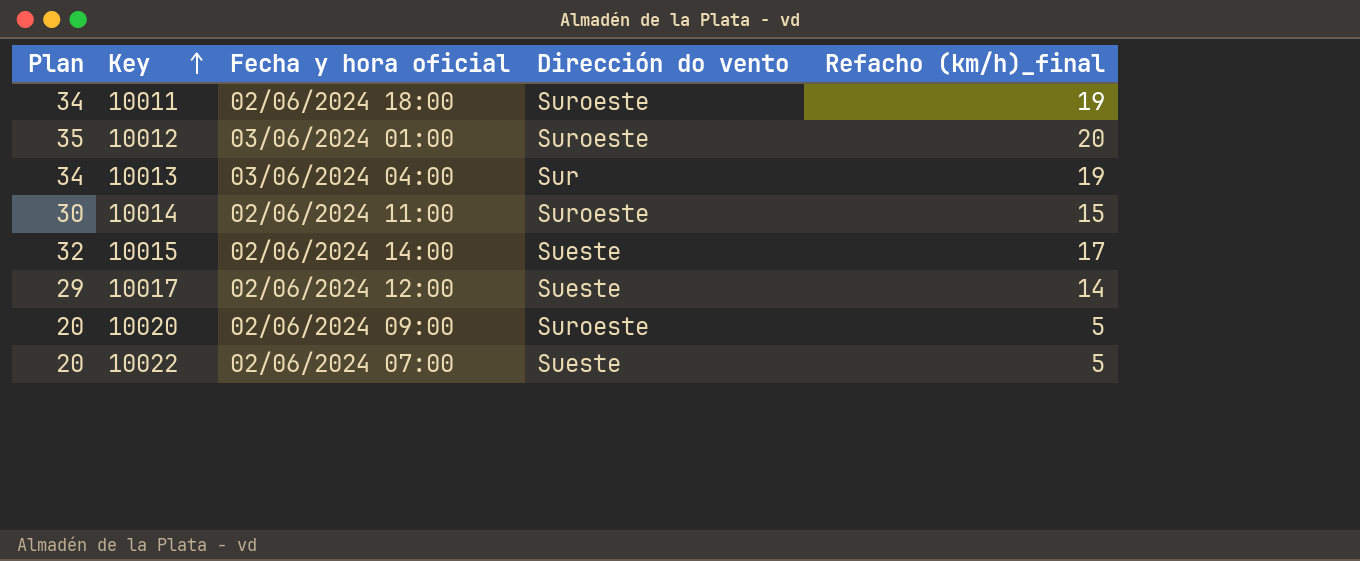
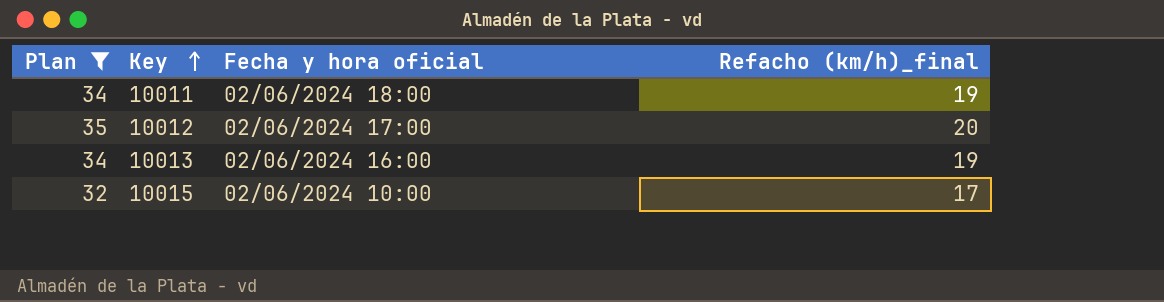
filter: none -> Plan >= 32
column Dirección do vento | position: 4 -> none
10012 | Fecha y hora oficial: 03/06/2024 01:00 -> 02/06/2024 17:00
10013 | Fecha y hora oficial: 03/06/2024 04:00 -> 02/06/2024 16:00
10015 | Fecha y hora oficial: 02/06/2024 14:00 -> 02/06/2024 10:00

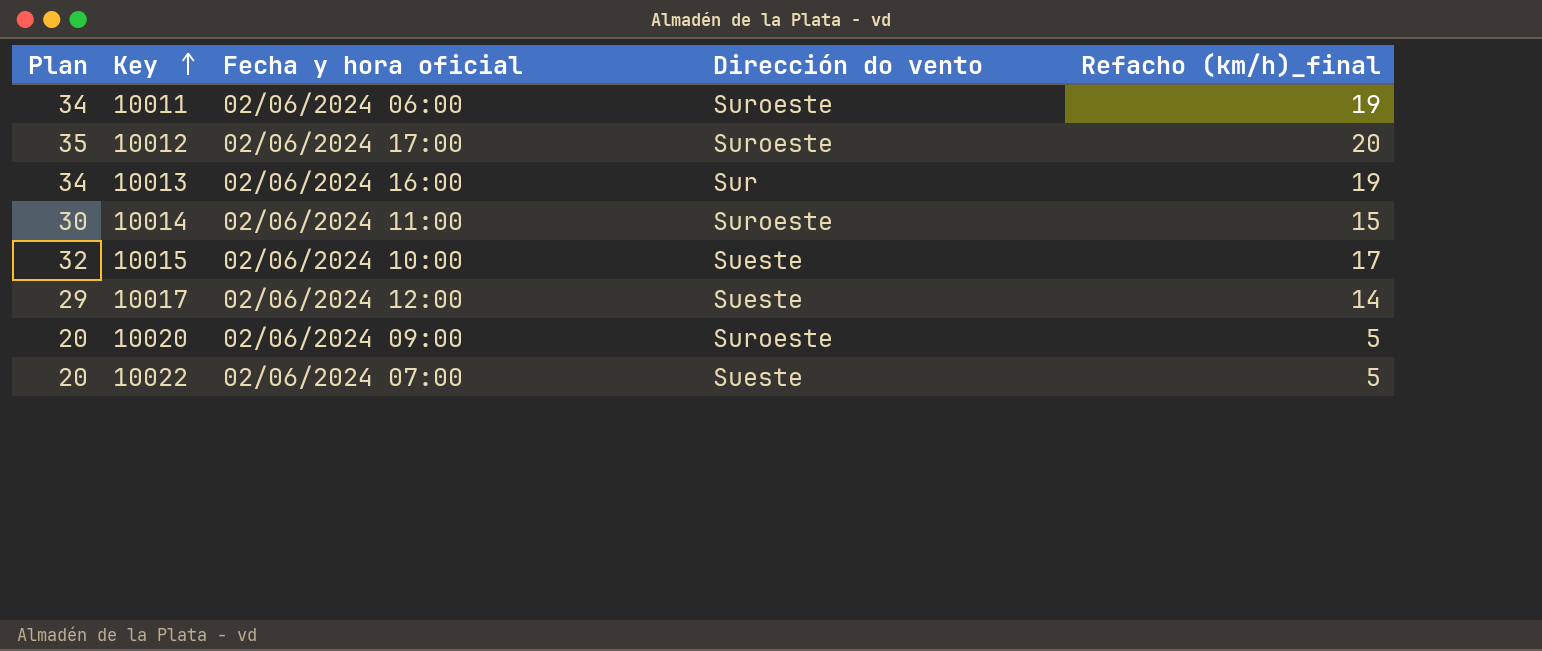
filter: Plan >= 32 -> none
column Dirección do vento | position: none -> 4
10011 | Fecha y hora oficial: 02/06/2024 18:00 -> 02/06/2024 06:00

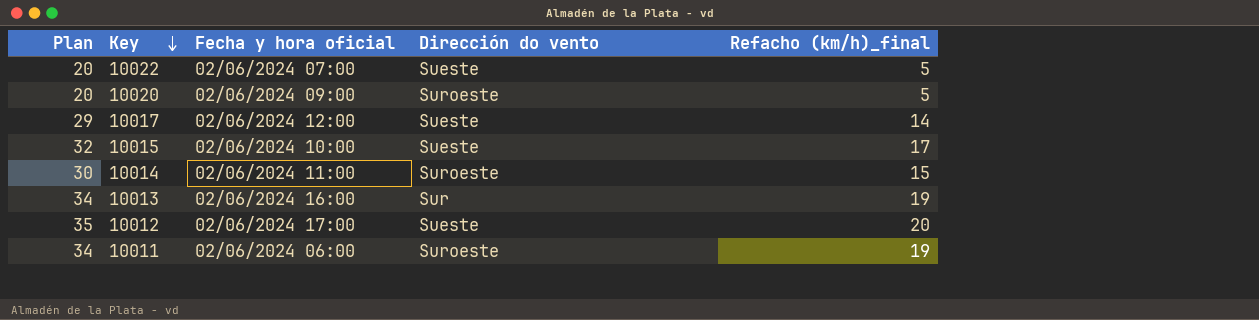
row order: Key ascending -> Key descending
10012 | Dirección do vento: Suroeste -> Sueste

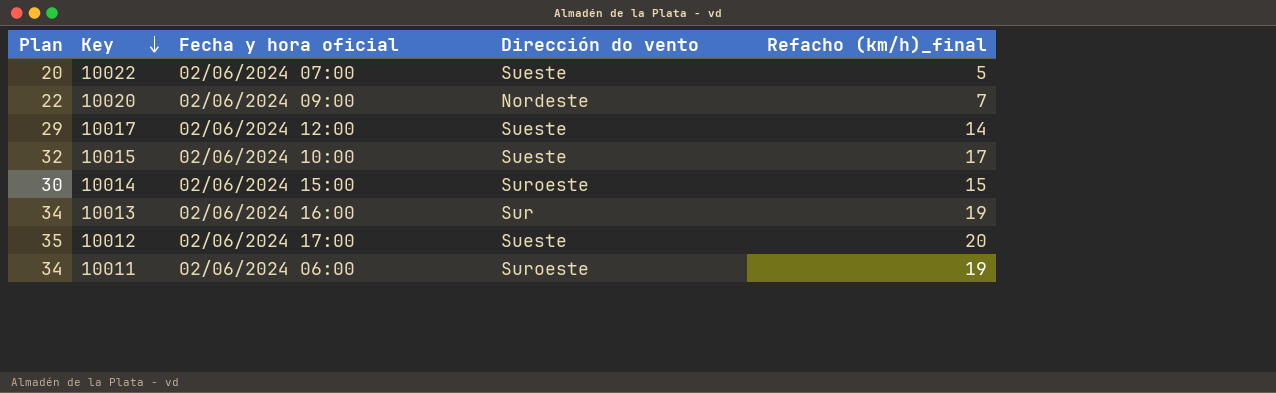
10020 | Plan: 20 -> 22
10020 | Dirección do vento: Suroeste -> Nordeste
10020 | Refacho (km/h)_final: 5 -> 7
10014 | Fecha y hora oficial: 02/06/2024 11:00 -> 02/06/2024 15:00

